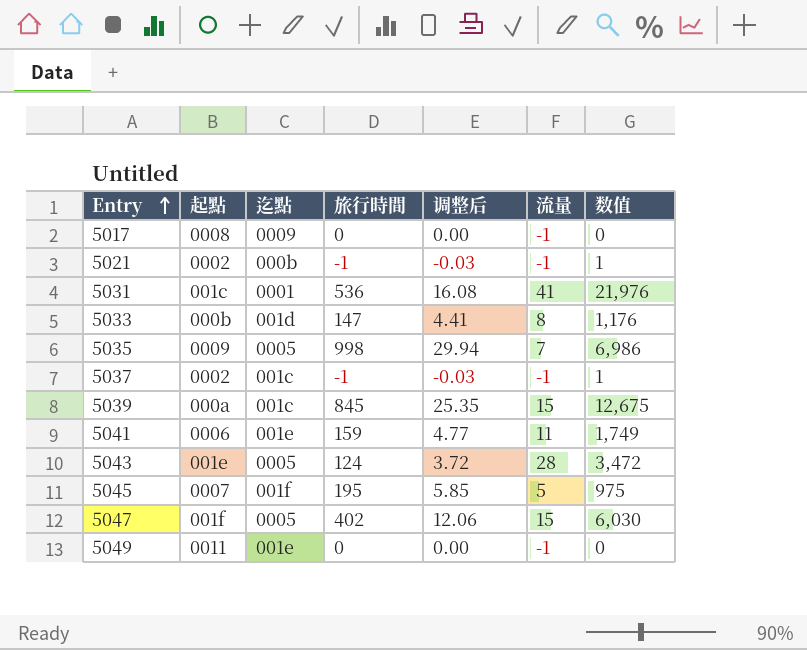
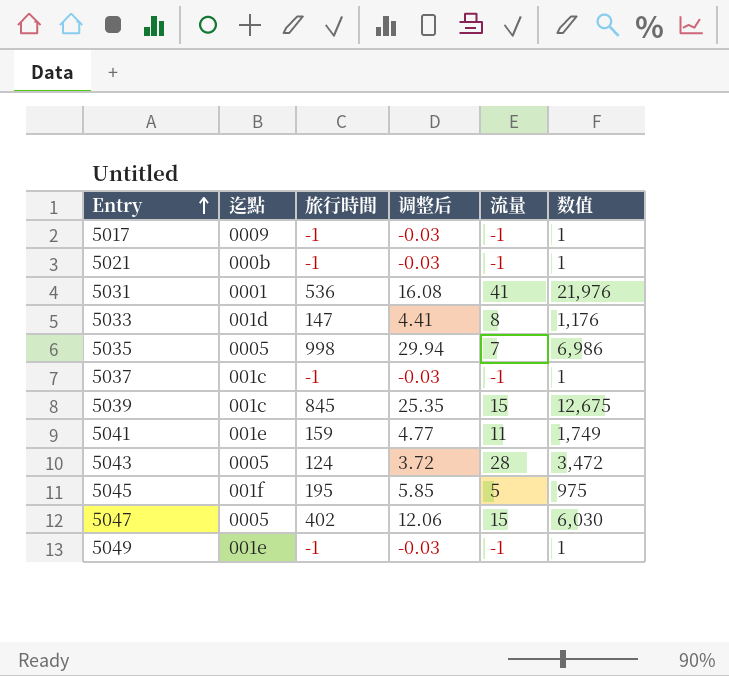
column 起點 | position: 2 -> none
5017 | 旅行時間: 0 -> -1
5017 | 调整后: 0.00 -> -0.03
5017 | 数值: 0 -> 1
5049 | 旅行時間: 0 -> -1
5049 | 调整后: 0.00 -> -0.03
5049 | 数值: 0 -> 1

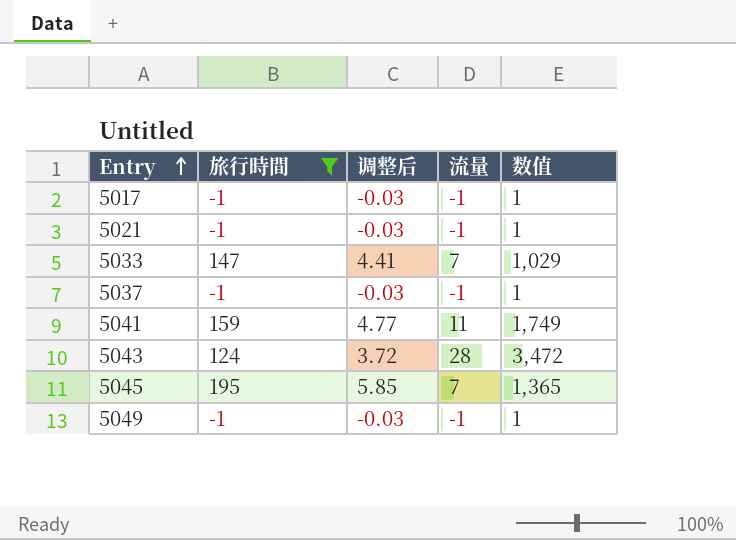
filter: none -> 旅行時間 <= 195
column 迄點 | position: 2 -> none
5033 | 流量: 8 -> 7
5033 | 数值: 1,176 -> 1,029
5045 | 流量: 5 -> 7
5045 | 数值: 975 -> 1,365

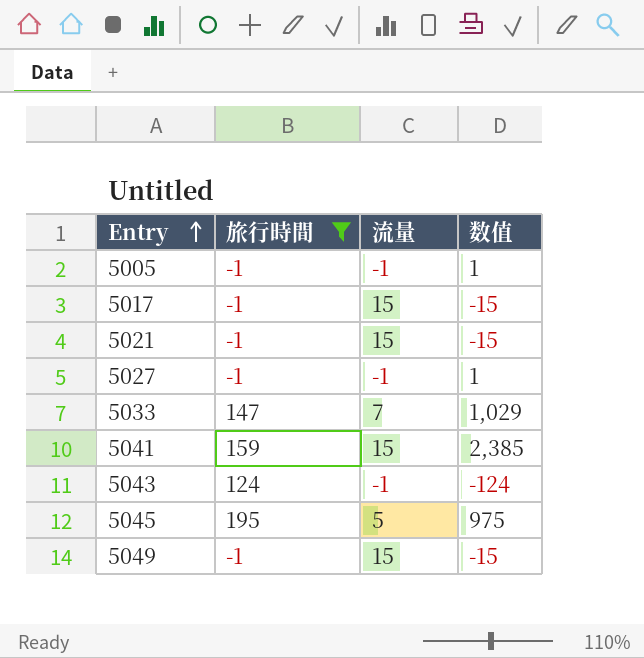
column 调整后 | formula: [旅行時間] * 0.03 -> none
row 5037: -1 | -0.03 | -1 | 1 -> none
row 5005: none -> -1 | -1 | 1
5017 | 流量: -1 -> 15
5017 | 数值: 1 -> -15
5021 | 流量: -1 -> 15
5021 | 数值: 1 -> -15
row 5027: none -> -1 | -1 | 1
5041 | 流量: 11 -> 15
5041 | 数值: 1,749 -> 2,385
5043 | 流量: 28 -> -1
5043 | 数值: 3,472 -> -124
5045 | 流量: 7 -> 5
5045 | 数值: 1,365 -> 975
5049 | 流量: -1 -> 15
5049 | 数值: 1 -> -15

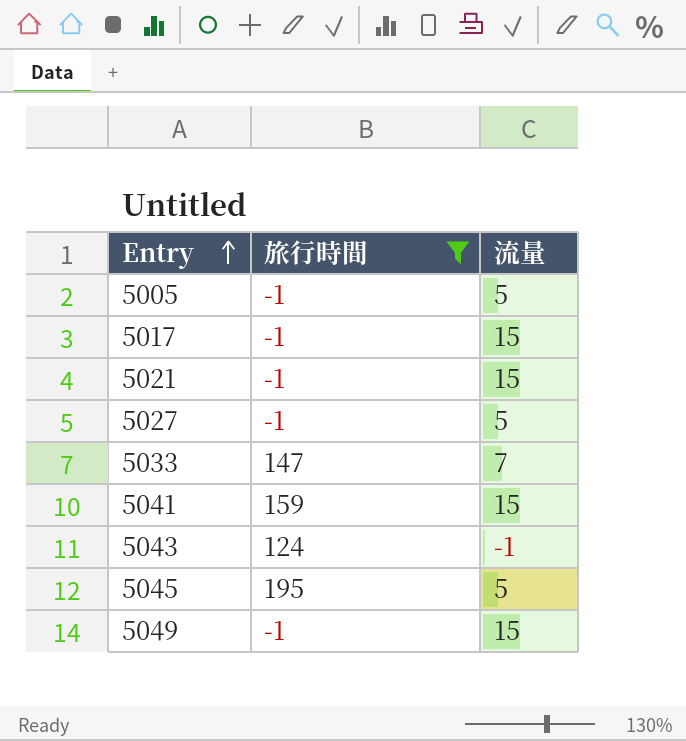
column 数值 | formula: [旅行時間] * [流量] -> none
5005 | 流量: -1 -> 5
5027 | 流量: -1 -> 5

